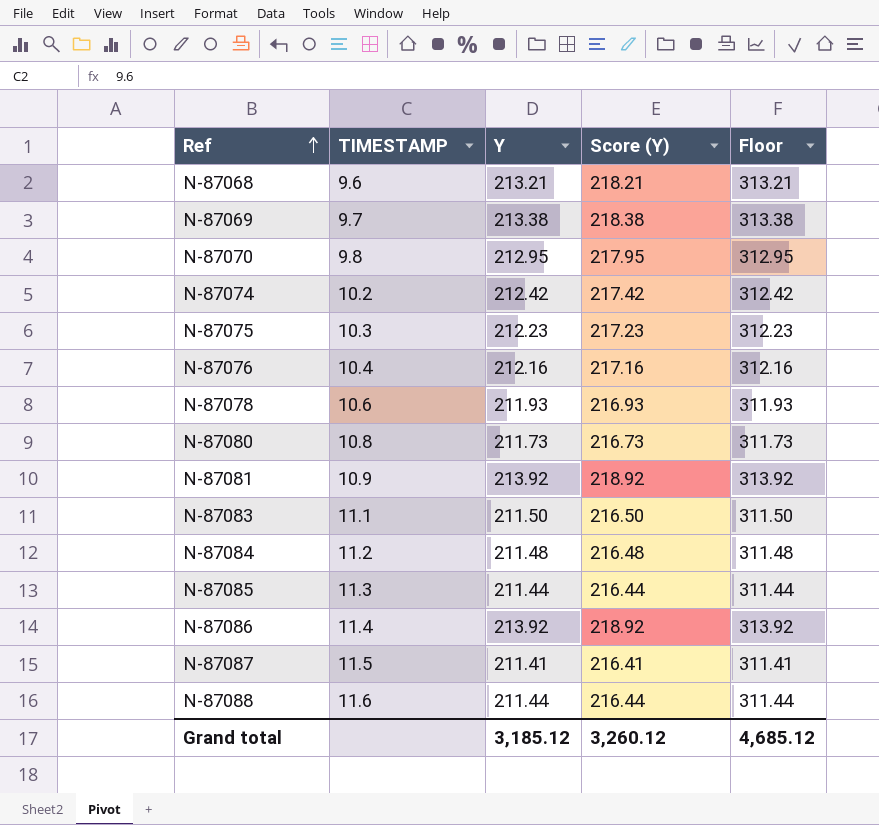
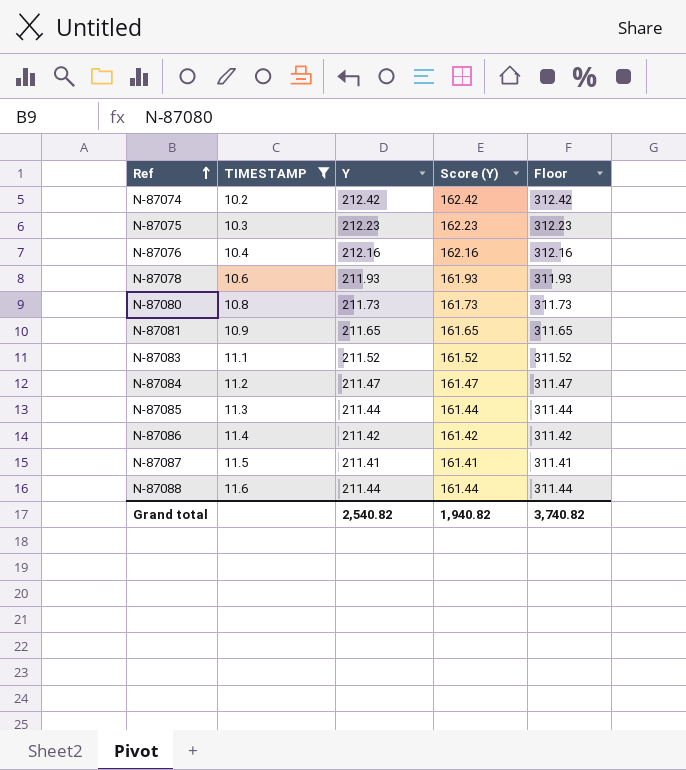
filter: none -> TIMESTAMP >= 10.2
column Score (Y) | formula: [Y] + 5 -> [Y] - 50
N-87081 | Y: 213.92 -> 211.65
N-87081 | Floor: 313.92 -> 311.65
N-87083 | Y: 211.50 -> 211.52
N-87083 | Floor: 311.50 -> 311.52
N-87084 | Y: 211.48 -> 211.47
N-87084 | Floor: 311.48 -> 311.47
N-87086 | Y: 213.92 -> 211.42
N-87086 | Floor: 313.92 -> 311.42
Grand total | Y: 3,185.12 -> 2,540.82
Grand total | Score (Y): 3,260.12 -> 1,940.82
Grand total | Floor: 4,685.12 -> 3,740.82

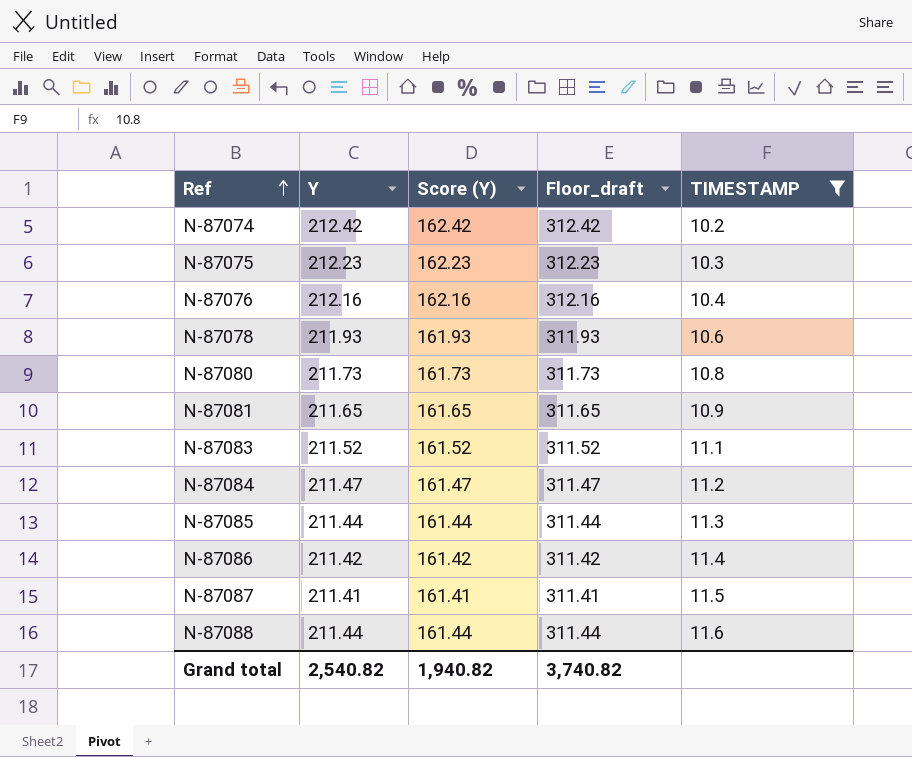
column name: Floor -> Floor_draft
column TIMESTAMP | position: 2 -> 5

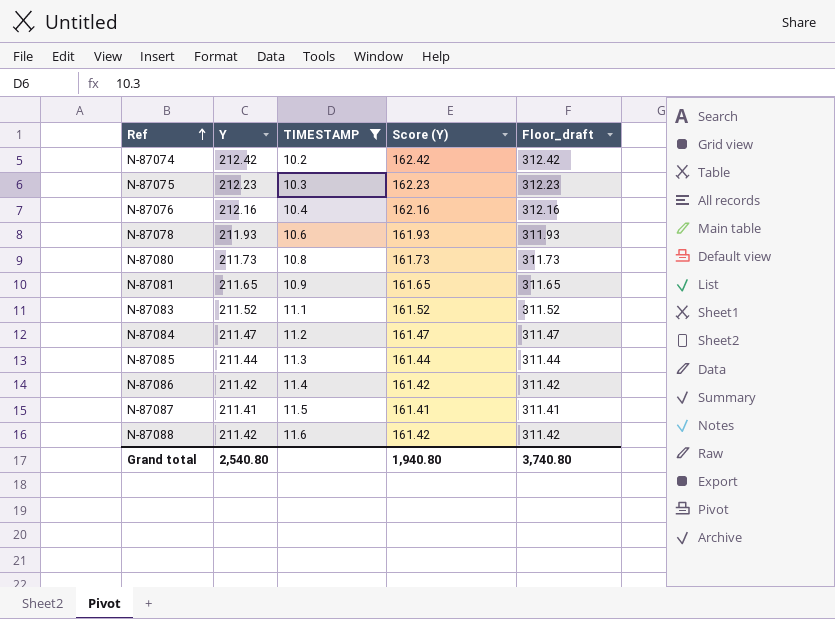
column TIMESTAMP | position: 5 -> 3
N-87088 | Y: 211.44 -> 211.42
N-87088 | Score (Y): 161.44 -> 161.42
N-87088 | Floor_draft: 311.44 -> 311.42
Grand total | Y: 2,540.82 -> 2,540.80
Grand total | Score (Y): 1,940.82 -> 1,940.80
Grand total | Floor_draft: 3,740.82 -> 3,740.80

